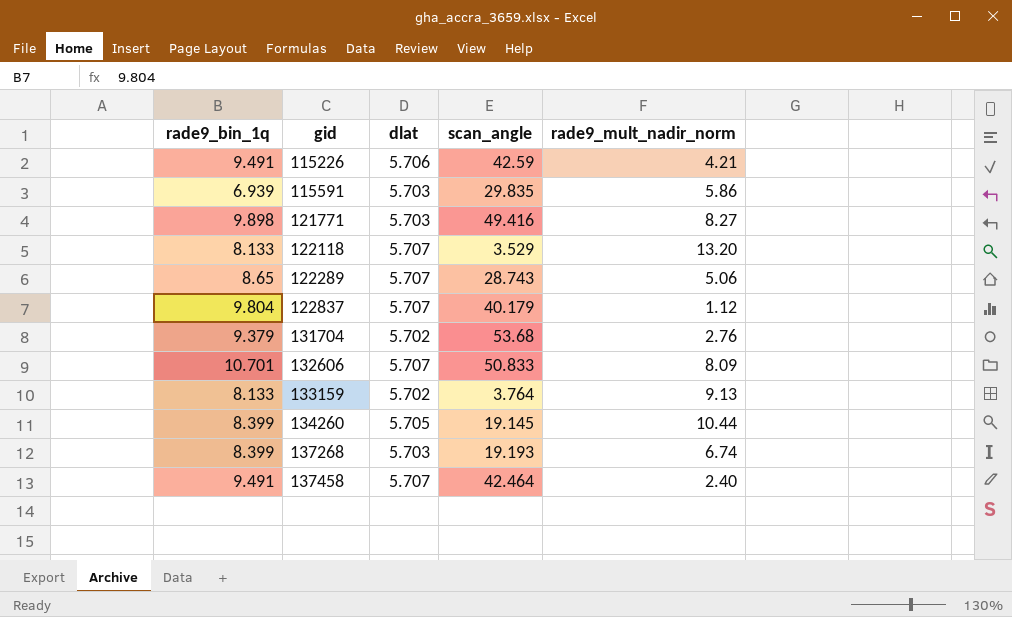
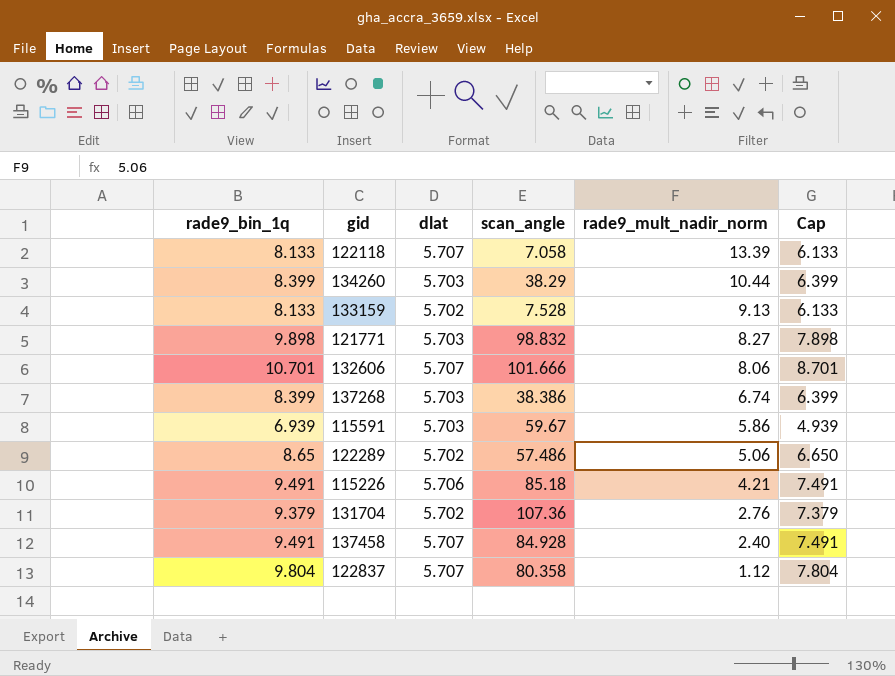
row order: gid ascending -> rade9_mult_nadir_norm descending
column Cap | formula: none -> [rade9_bin_1q] - 2
122118 | scan_angle: 3.529 -> 7.058
122118 | rade9_mult_nadir_norm: 13.20 -> 13.39
134260 | dlat: 5.705 -> 5.703
134260 | scan_angle: 19.145 -> 38.29
133159 | scan_angle: 3.764 -> 7.528
121771 | scan_angle: 49.416 -> 98.832
132606 | scan_angle: 50.833 -> 101.666
132606 | rade9_mult_nadir_norm: 8.09 -> 8.06
137268 | scan_angle: 19.193 -> 38.386
115591 | scan_angle: 29.835 -> 59.67
122289 | dlat: 5.707 -> 5.702
122289 | scan_angle: 28.743 -> 57.486
115226 | scan_angle: 42.59 -> 85.18
131704 | scan_angle: 53.68 -> 107.36
137458 | scan_angle: 42.464 -> 84.928
122837 | scan_angle: 40.179 -> 80.358

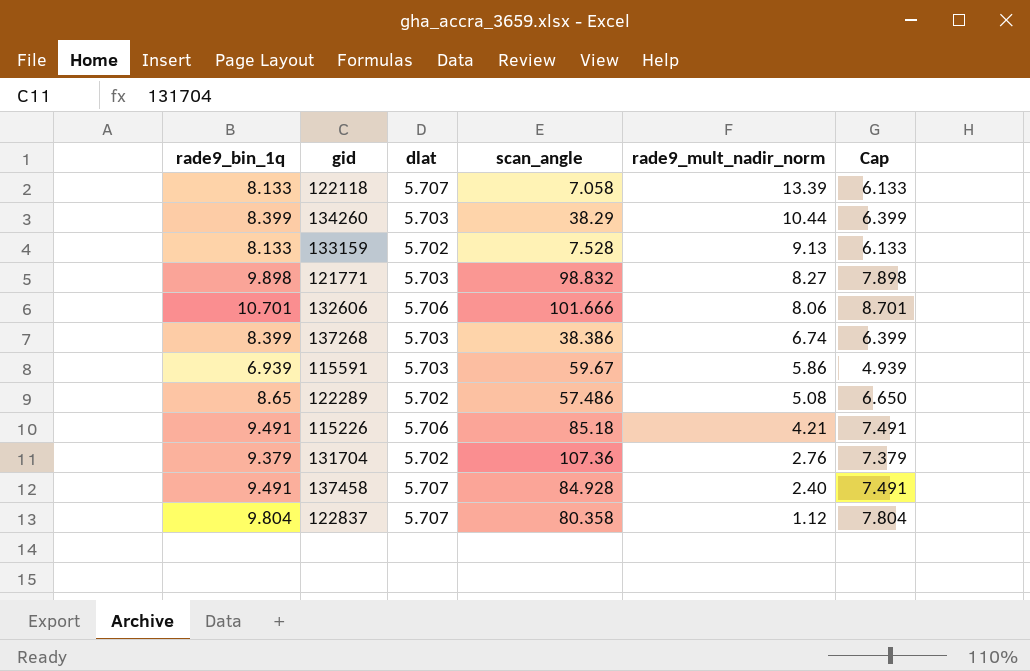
132606 | dlat: 5.707 -> 5.706
122289 | rade9_mult_nadir_norm: 5.06 -> 5.08

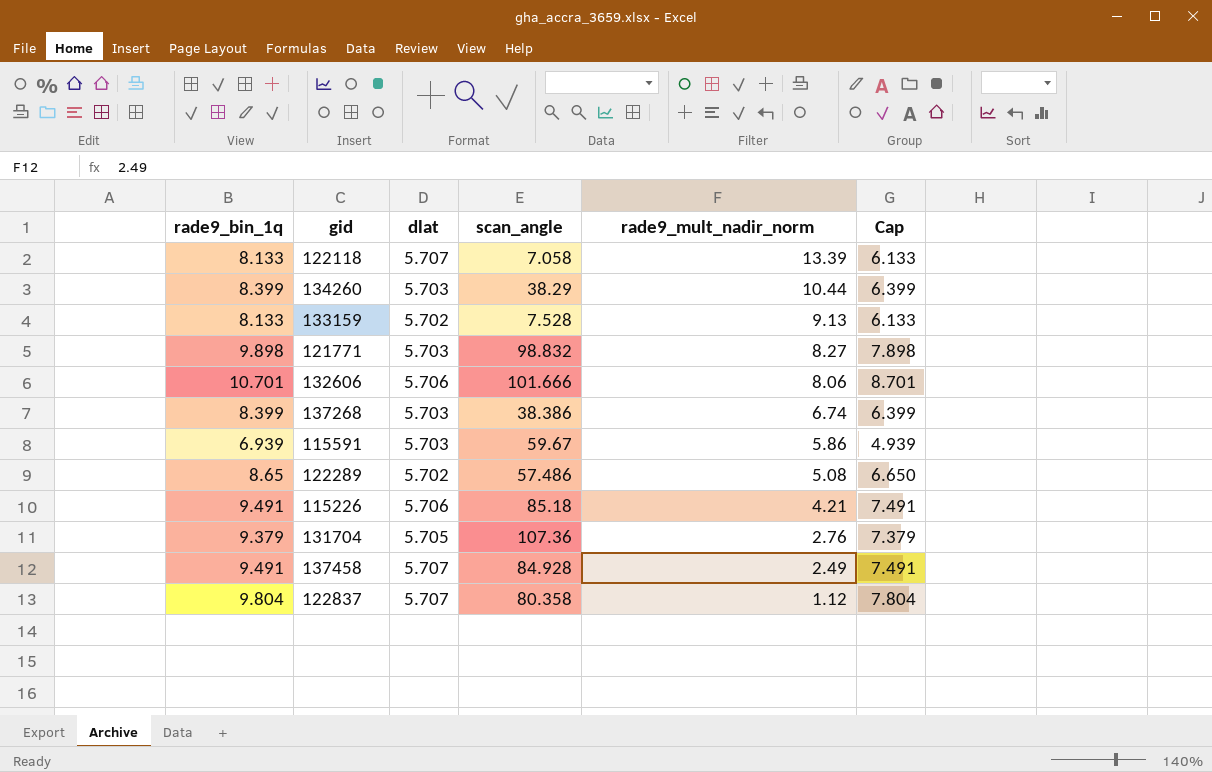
131704 | dlat: 5.702 -> 5.705
137458 | rade9_mult_nadir_norm: 2.40 -> 2.49

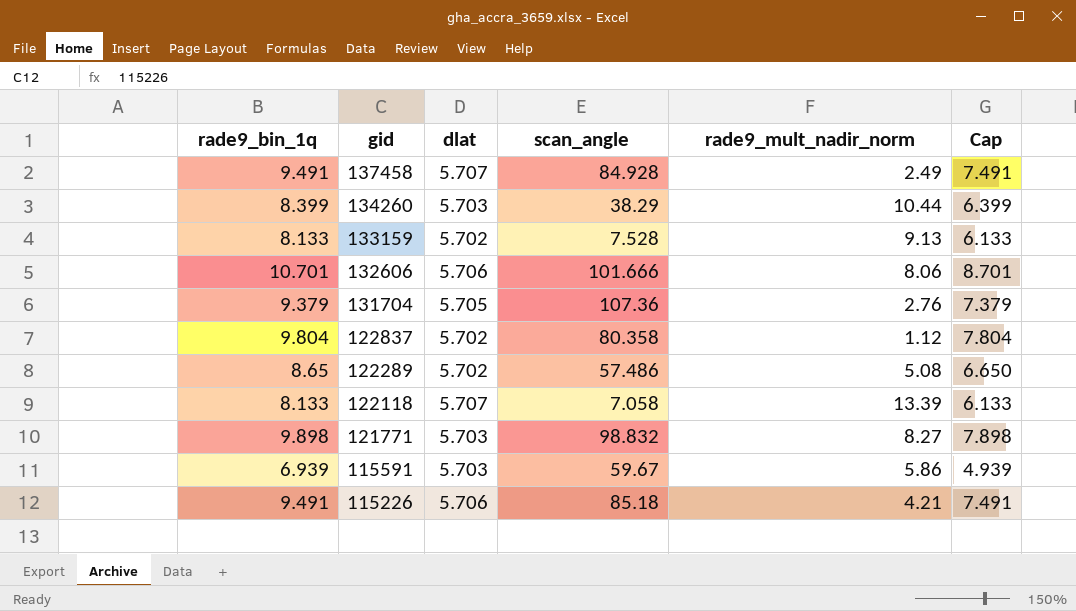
row order: rade9_mult_nadir_norm descending -> gid descending
row 137268: 8.399 | 5.703 | 38.386 | 6.74 | 6.399 -> none
122837 | dlat: 5.707 -> 5.702

